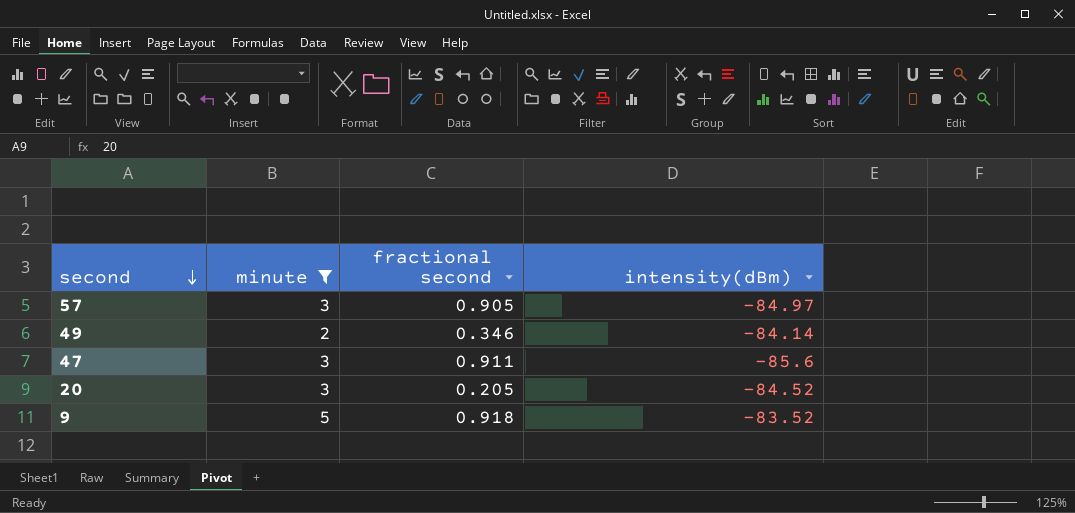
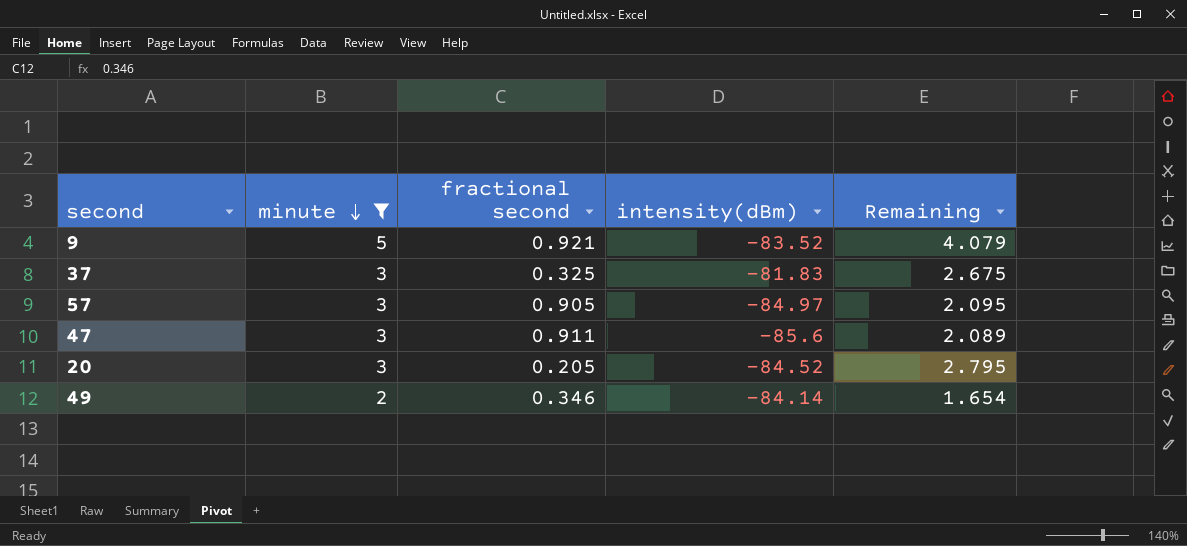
row order: second descending -> minute descending
column Remaining | formula: none -> [minute] - [fractional second]
9 | fractional second: 0.918 -> 0.921
row 37: none -> 3 | 0.325 | -81.83 | 2.675

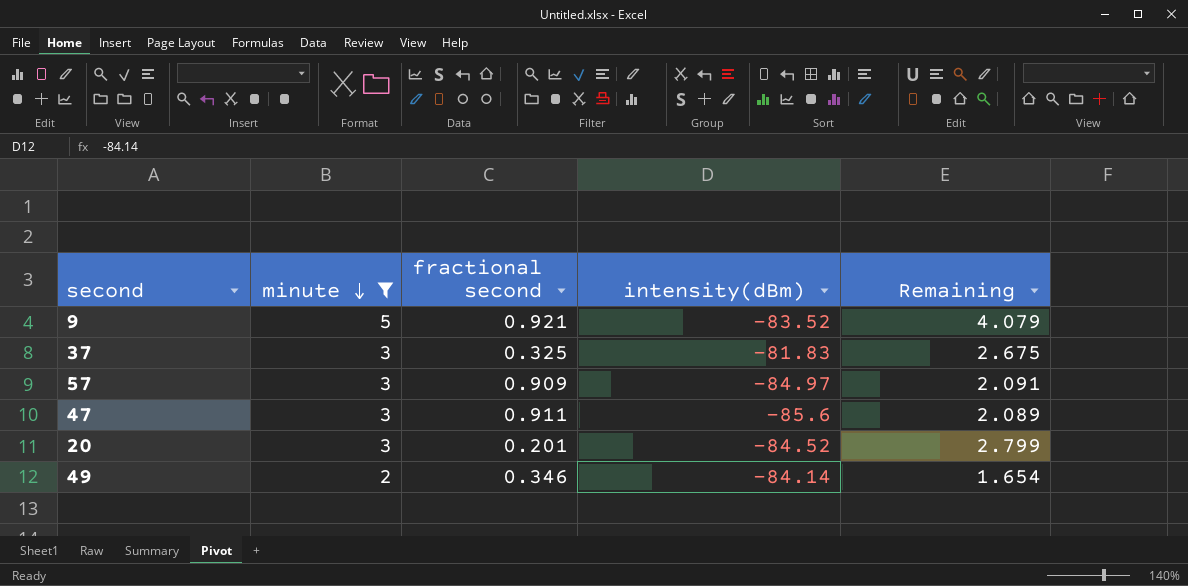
57 | fractional second: 0.905 -> 0.909
57 | Remaining: 2.095 -> 2.091
20 | fractional second: 0.205 -> 0.201
20 | Remaining: 2.795 -> 2.799

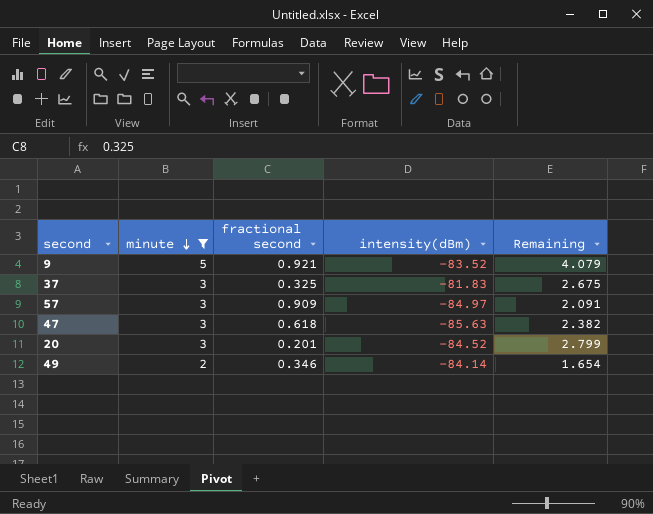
47 | fractional second: 0.911 -> 0.618
47 | intensity(dBm): -85.6 -> -85.63
47 | Remaining: 2.089 -> 2.382

